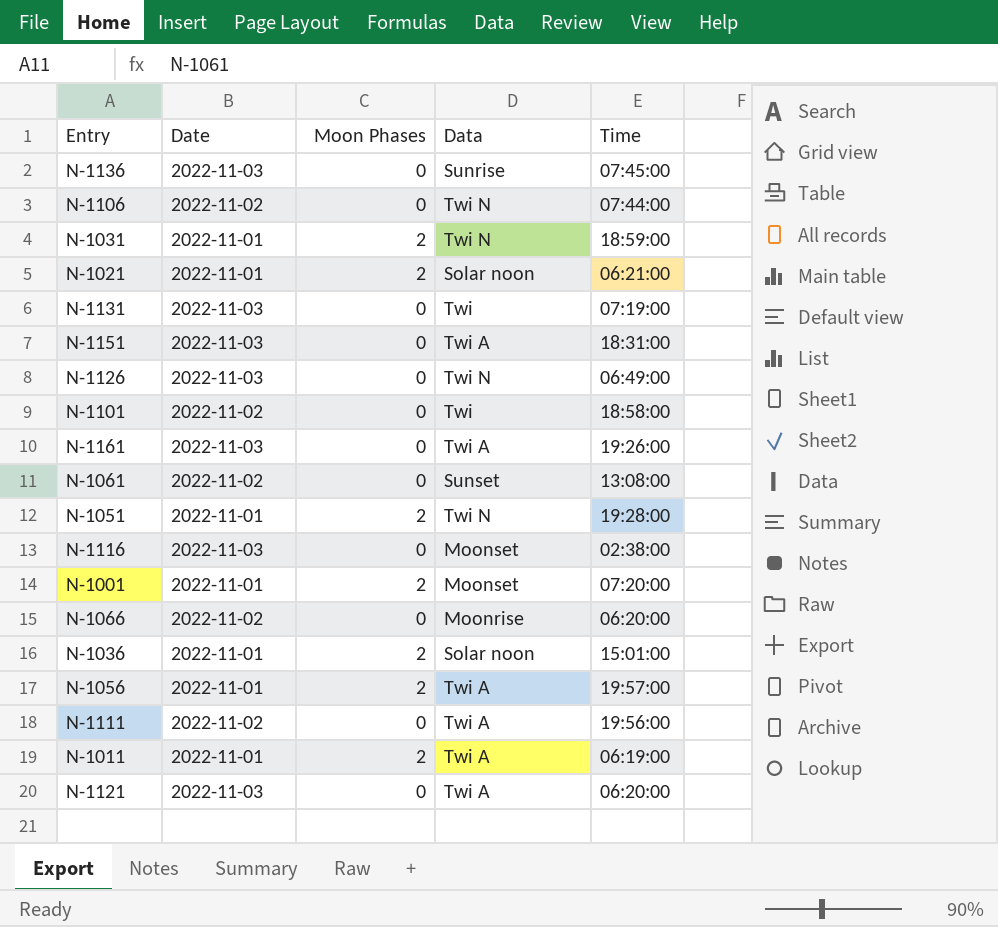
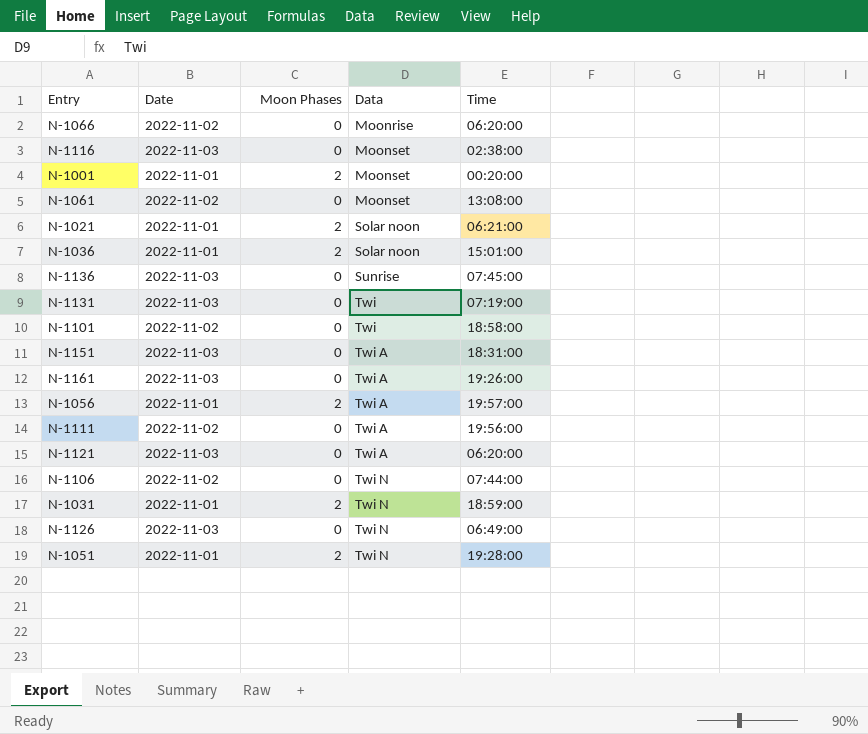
row order: none -> Data ascending
row N-1011: 2022-11-01 | 2 | Twi A | 06:19:00 -> none
N-1001 | Time: 07:20:00 -> 00:20:00
N-1061 | Data: Sunset -> Moonset

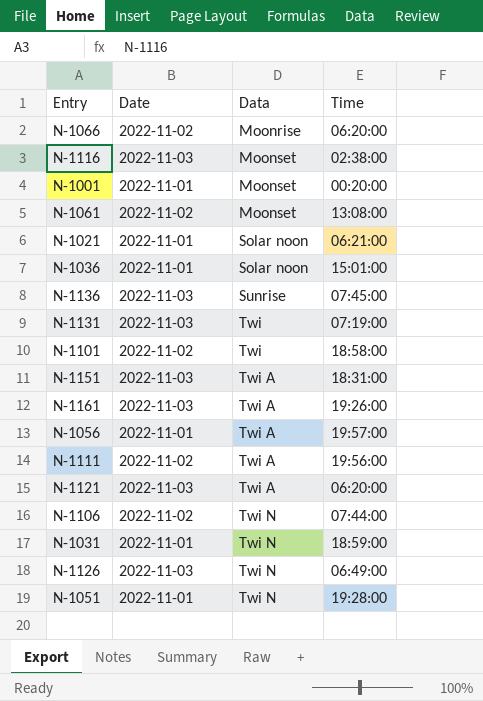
column Moon Phases | position: 3 -> none

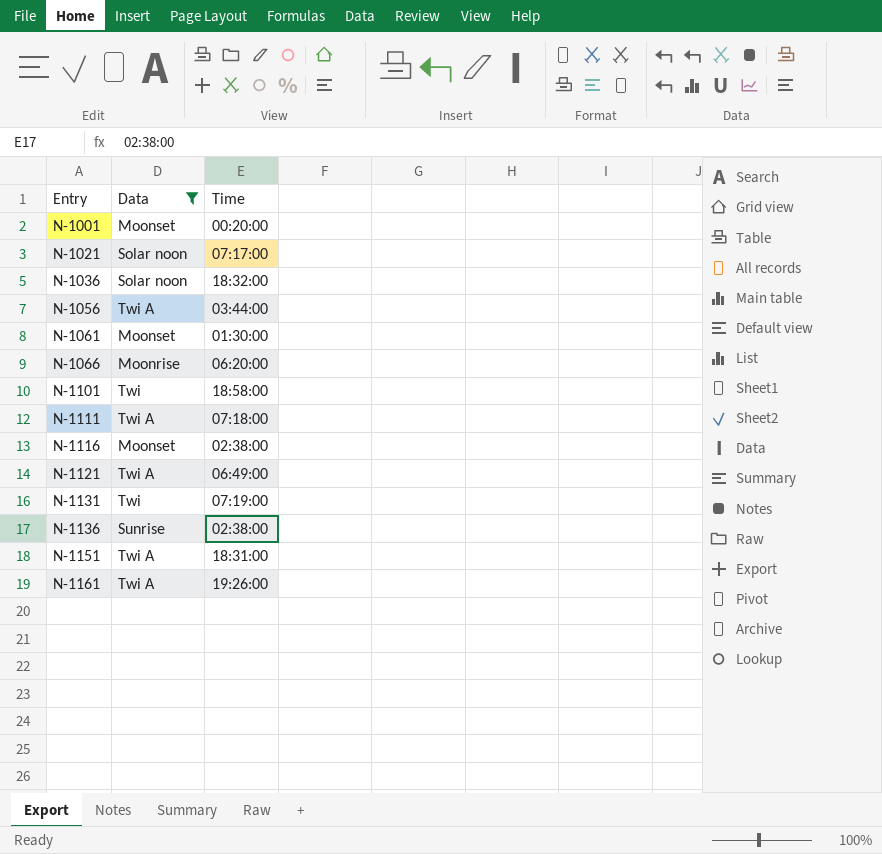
filter: none -> Data != Twi N
row order: Data ascending -> Entry ascending
column Date | position: 2 -> none
N-1021 | Time: 06:21:00 -> 07:17:00
N-1036 | Time: 15:01:00 -> 18:32:00
N-1056 | Time: 19:57:00 -> 03:44:00
N-1061 | Time: 13:08:00 -> 01:30:00
N-1111 | Time: 19:56:00 -> 07:18:00
N-1121 | Time: 06:20:00 -> 06:49:00
N-1136 | Time: 07:45:00 -> 02:38:00

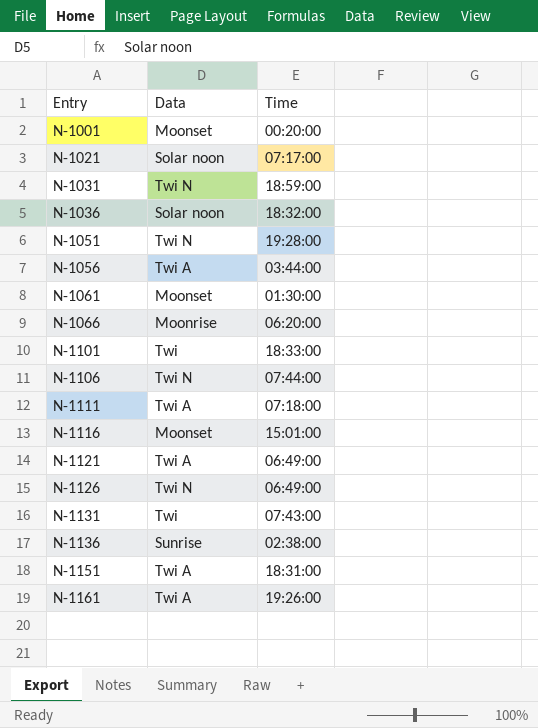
filter: Data != Twi N -> none
N-1101 | Time: 18:58:00 -> 18:33:00
N-1116 | Time: 02:38:00 -> 15:01:00
N-1131 | Time: 07:19:00 -> 07:43:00

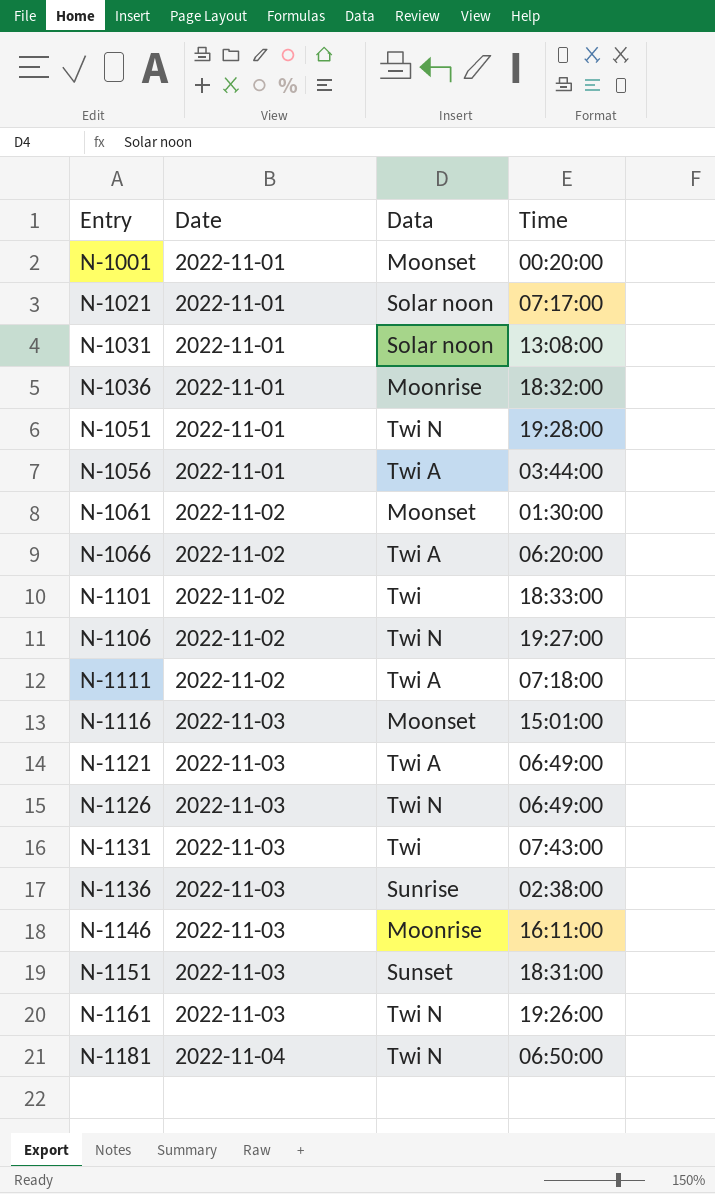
column Date | position: none -> 2
N-1031 | Data: Twi N -> Solar noon
N-1031 | Time: 18:59:00 -> 13:08:00
N-1036 | Data: Solar noon -> Moonrise
N-1066 | Data: Moonrise -> Twi A
N-1106 | Time: 07:44:00 -> 19:27:00
row N-1146: none -> 2022-11-03 | Moonrise | 16:11:00
N-1151 | Data: Twi A -> Sunset
N-1161 | Data: Twi A -> Twi N
row N-1181: none -> 2022-11-04 | Twi N | 06:50:00

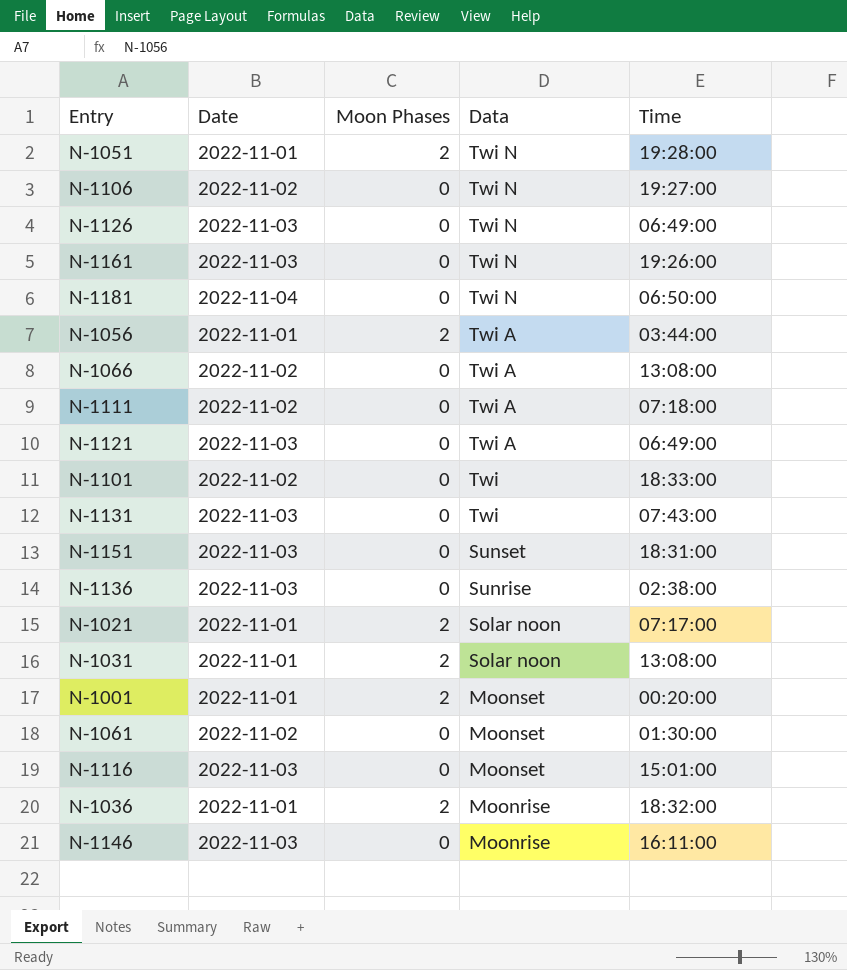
row order: Entry ascending -> Data descending
column Moon Phases | position: none -> 3
N-1066 | Time: 06:20:00 -> 13:08:00

